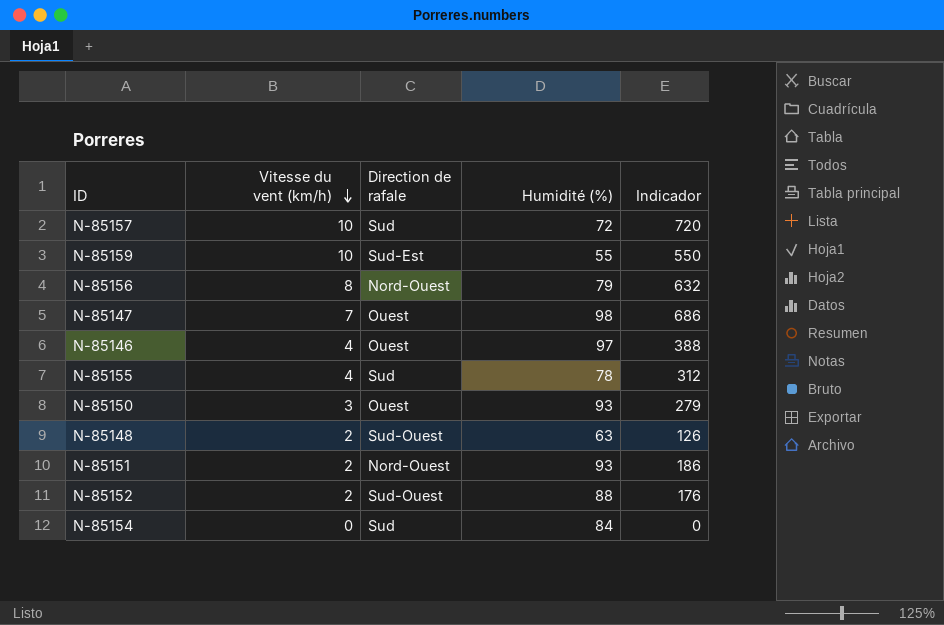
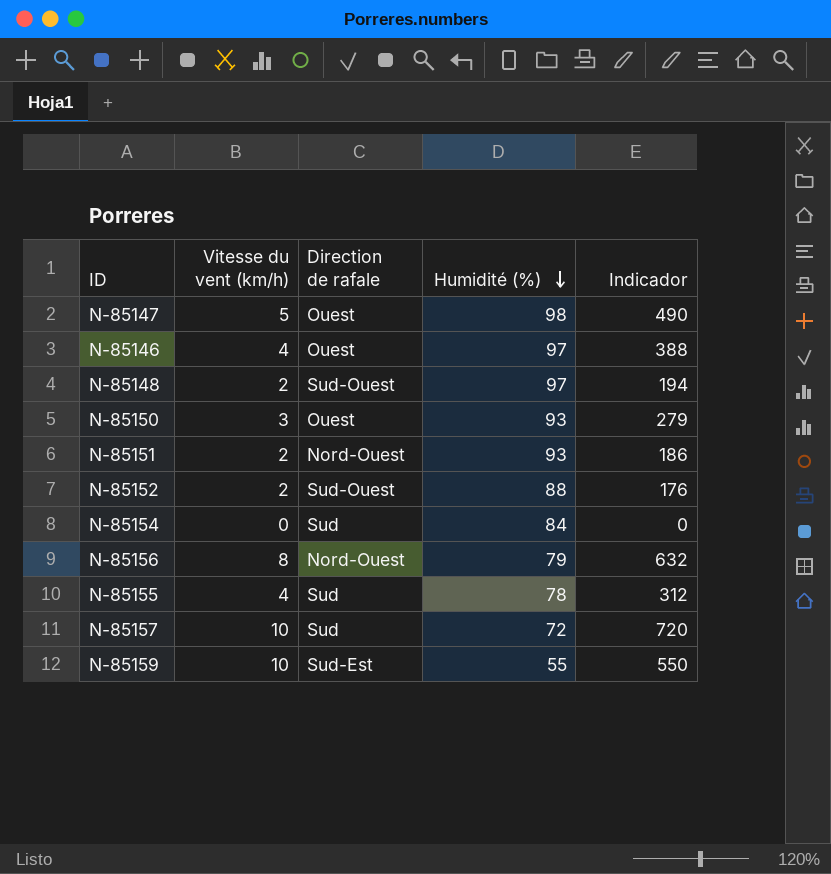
row order: Vitesse du vent (km/h) descending -> Humidité (%) descending
N-85147 | Vitesse du vent (km/h): 7 -> 5
N-85147 | Indicador: 686 -> 490
N-85148 | Humidité (%): 63 -> 97
N-85148 | Indicador: 126 -> 194

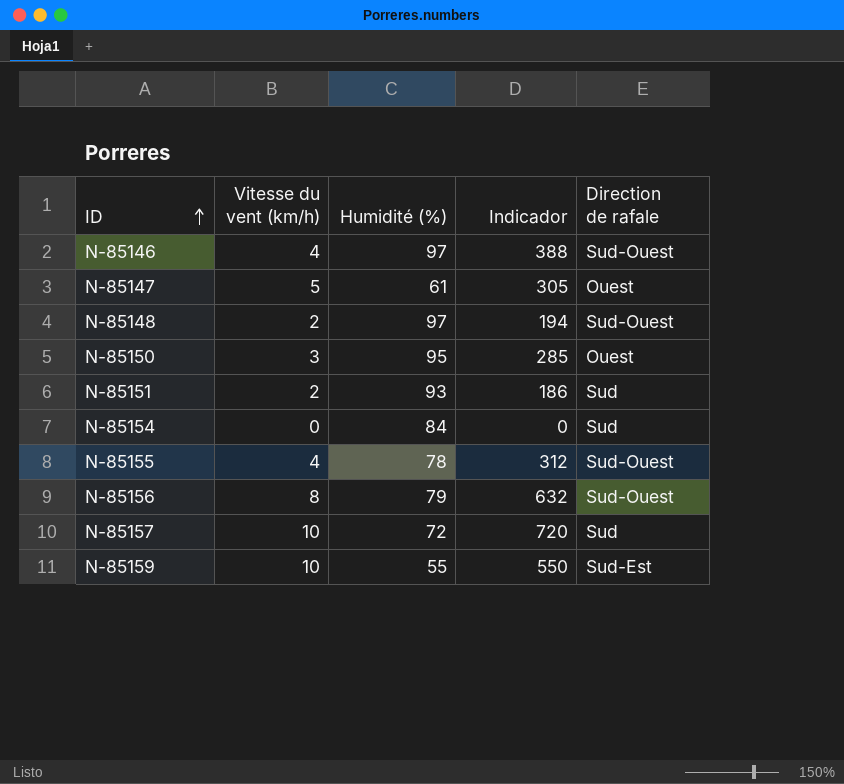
row order: Humidité (%) descending -> ID ascending
column Direction de rafale | position: 3 -> 5
row N-85152: 2 | Sud-Ouest | 88 | 176 -> none
N-85146 | Direction de rafale: Ouest -> Sud-Ouest
N-85147 | Humidité (%): 98 -> 61
N-85147 | Indicador: 490 -> 305
N-85150 | Humidité (%): 93 -> 95
N-85150 | Indicador: 279 -> 285
N-85151 | Direction de rafale: Nord-Ouest -> Sud
N-85155 | Direction de rafale: Sud -> Sud-Ouest
N-85156 | Direction de rafale: Nord-Ouest -> Sud-Ouest

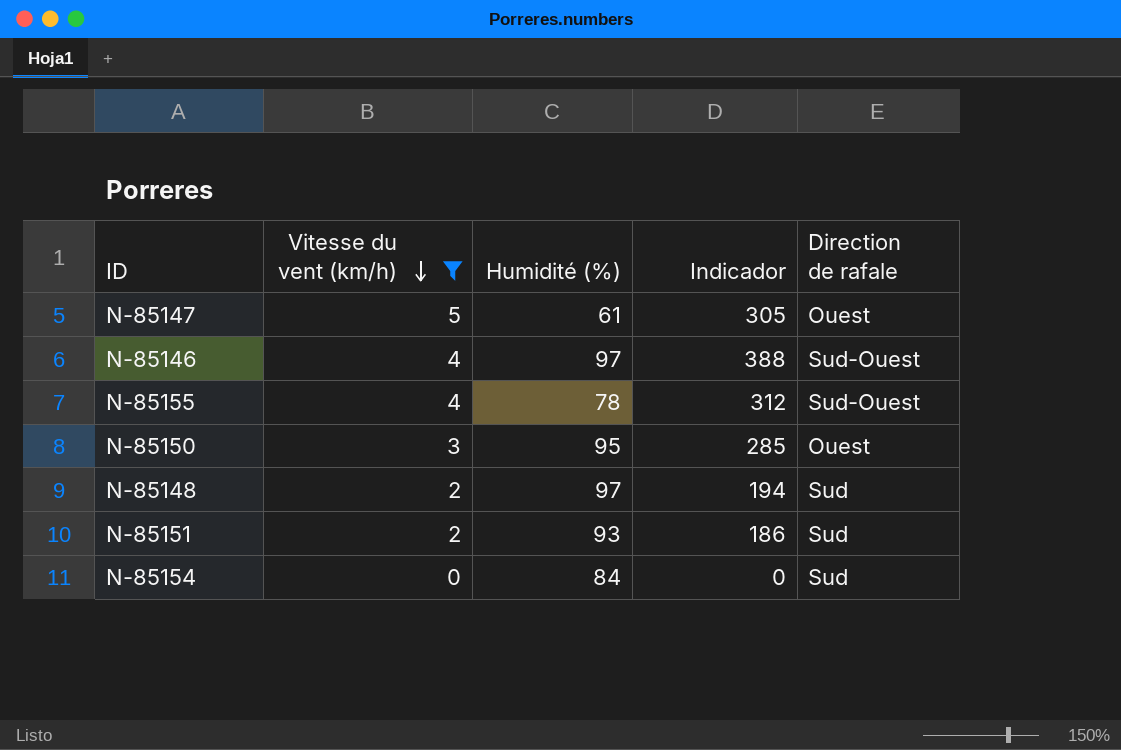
filter: none -> Vitesse du vent (km/h) <= 5
row order: ID ascending -> Vitesse du vent (km/h) descending
N-85148 | Direction de rafale: Sud-Ouest -> Sud

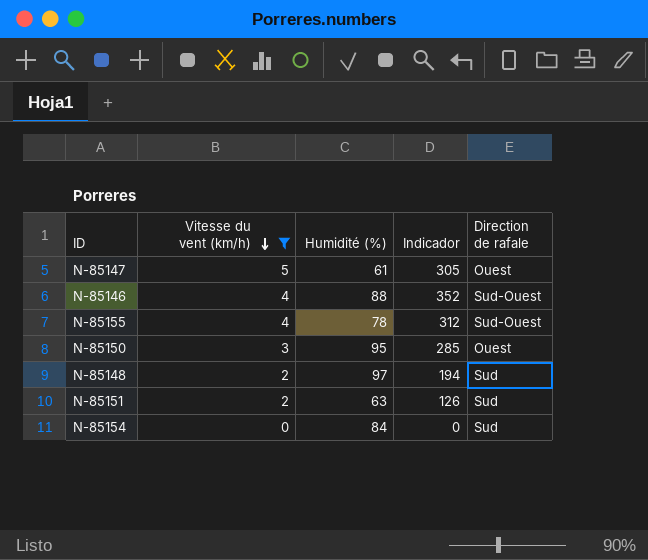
N-85146 | Humidité (%): 97 -> 88
N-85146 | Indicador: 388 -> 352
N-85151 | Humidité (%): 93 -> 63
N-85151 | Indicador: 186 -> 126

